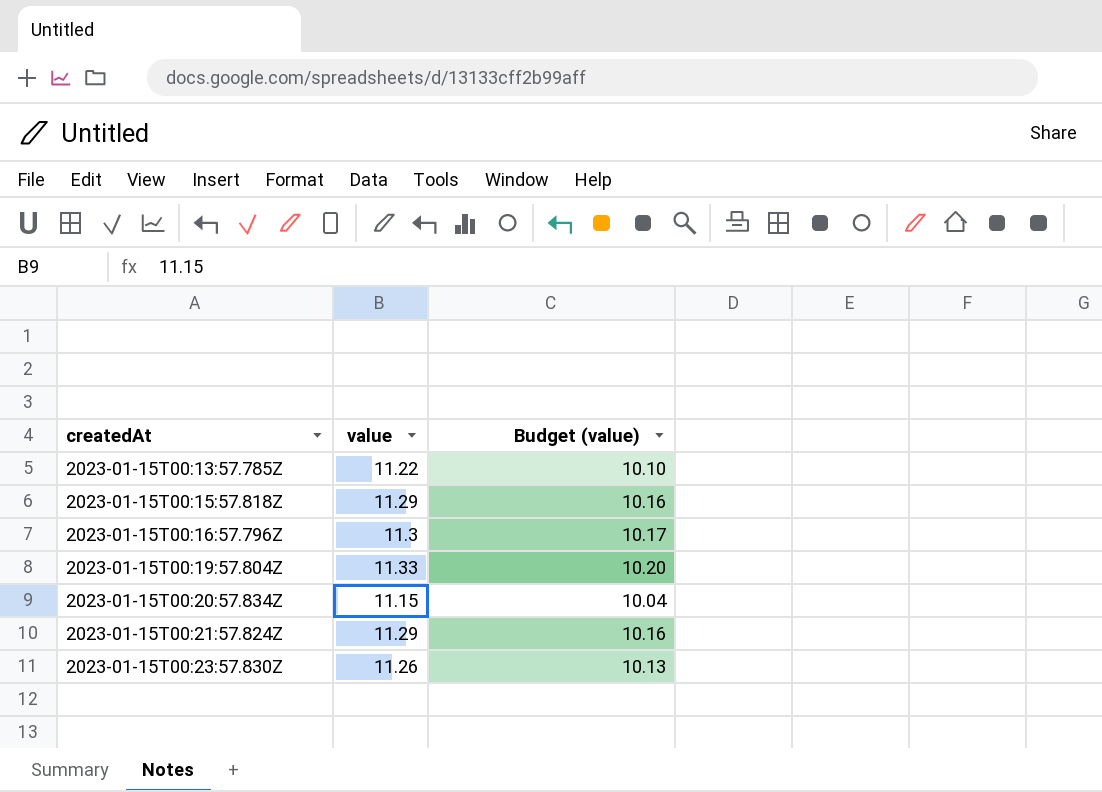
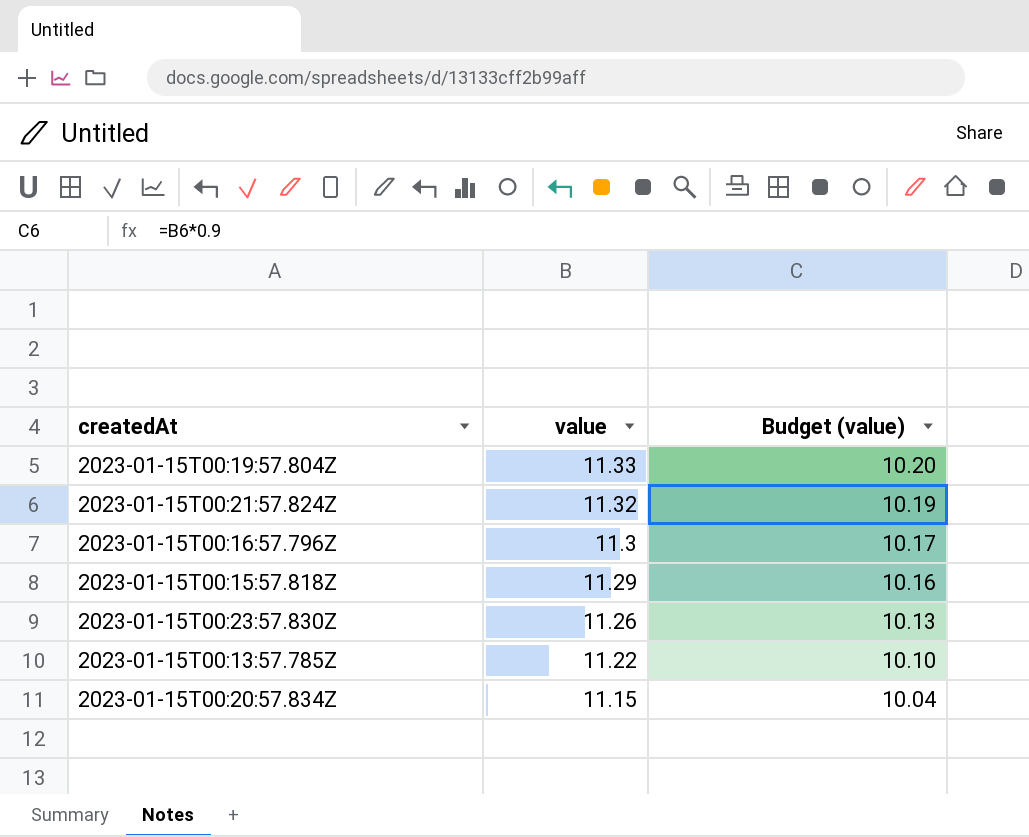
row order: createdAt ascending -> value descending
2023-01-15T00:21:57.824Z | value: 11.29 -> 11.32
2023-01-15T00:21:57.824Z | Budget (value): 10.16 -> 10.19

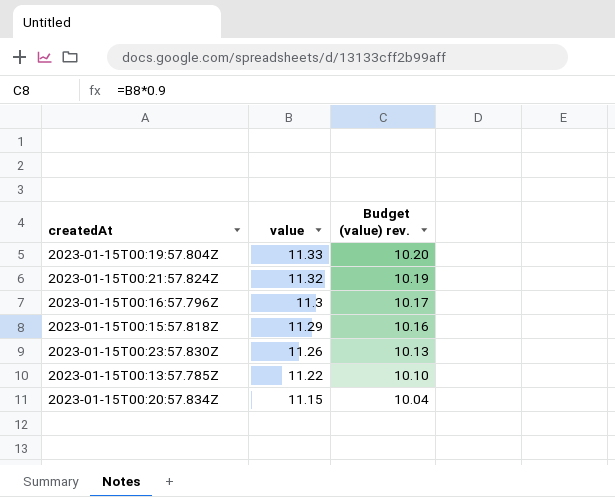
column name: Budget (value) -> Budget (value) rev.

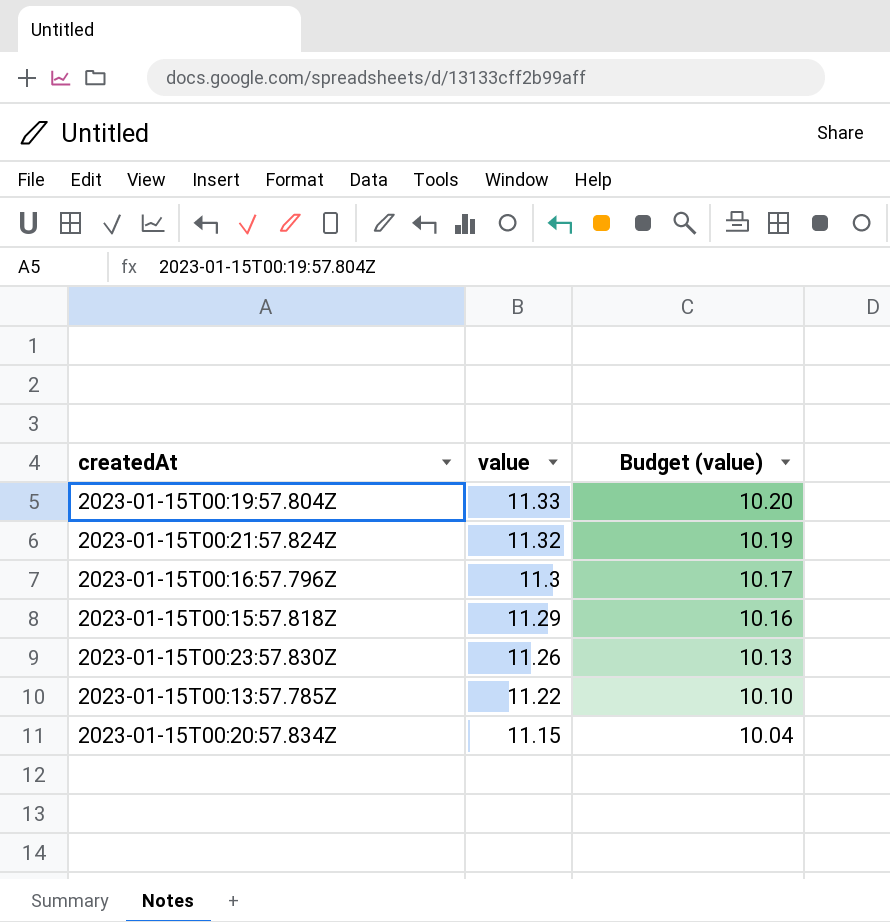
column name: Budget (value) rev. -> Budget (value)

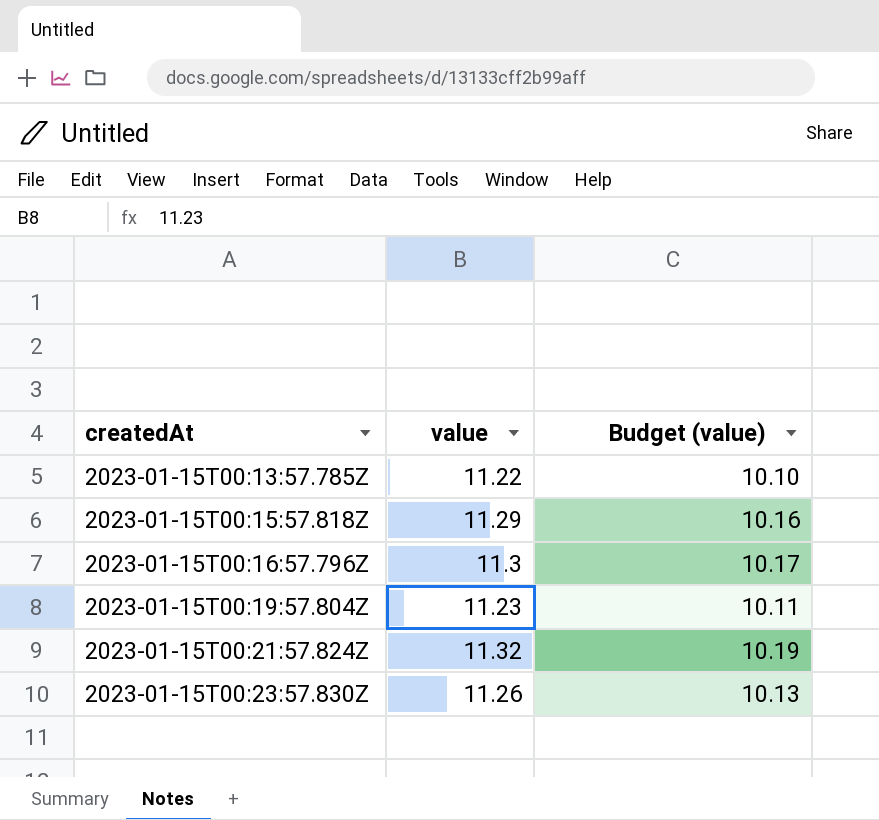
row order: value descending -> createdAt ascending
row 2023-01-15T00:20:57.834Z: 11.15 | 10.04 -> none
2023-01-15T00:19:57.804Z | value: 11.33 -> 11.23
2023-01-15T00:19:57.804Z | Budget (value): 10.20 -> 10.11

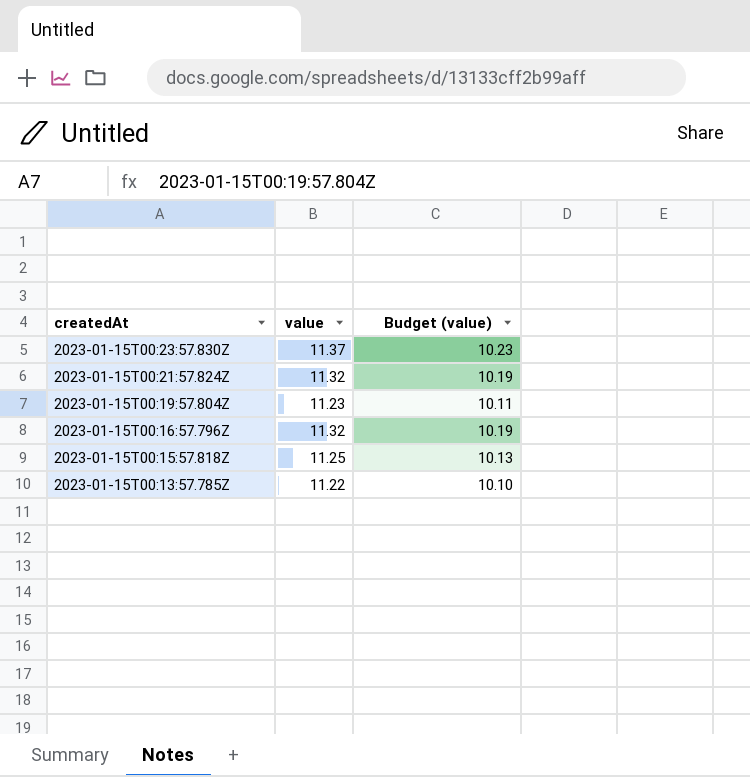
row order: createdAt ascending -> createdAt descending
2023-01-15T00:23:57.830Z | value: 11.26 -> 11.37
2023-01-15T00:23:57.830Z | Budget (value): 10.13 -> 10.23
2023-01-15T00:16:57.796Z | value: 11.3 -> 11.32
2023-01-15T00:16:57.796Z | Budget (value): 10.17 -> 10.19
2023-01-15T00:15:57.818Z | value: 11.29 -> 11.25
2023-01-15T00:15:57.818Z | Budget (value): 10.16 -> 10.13

